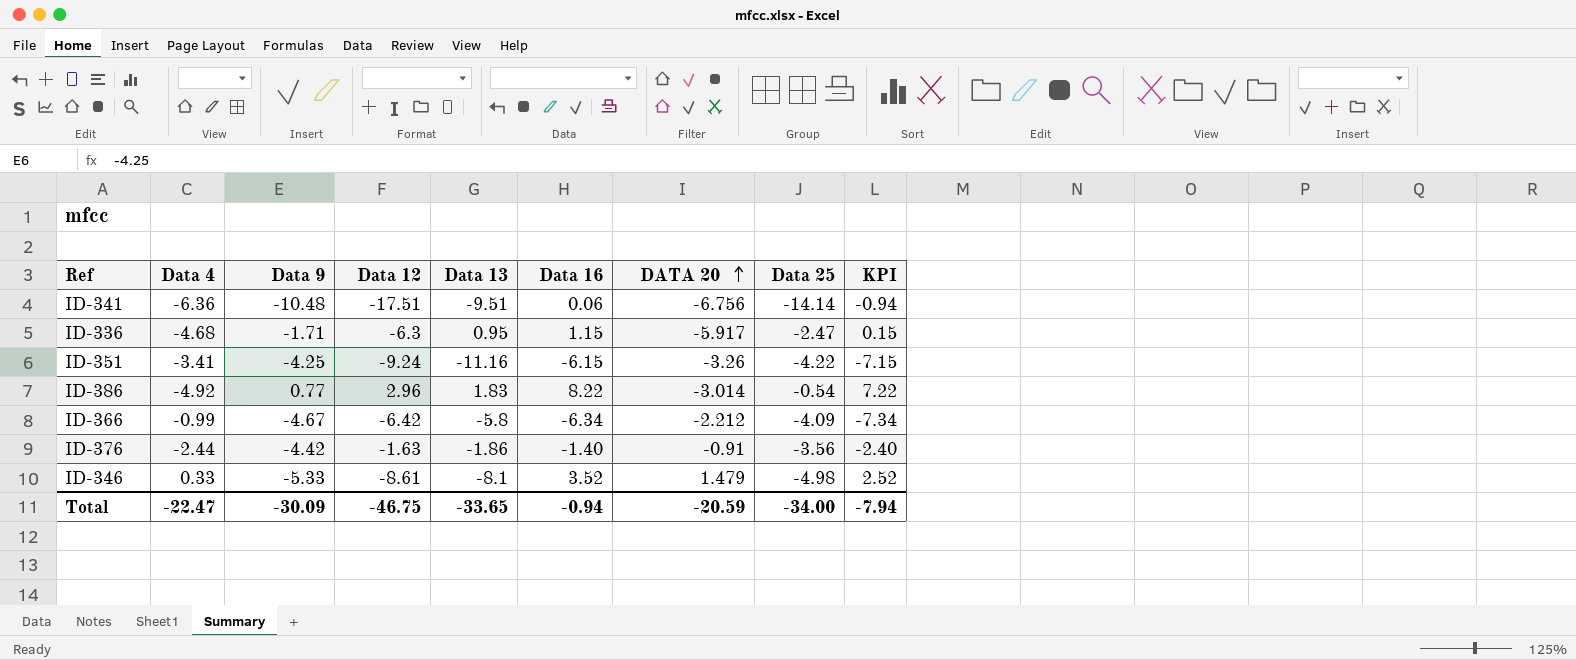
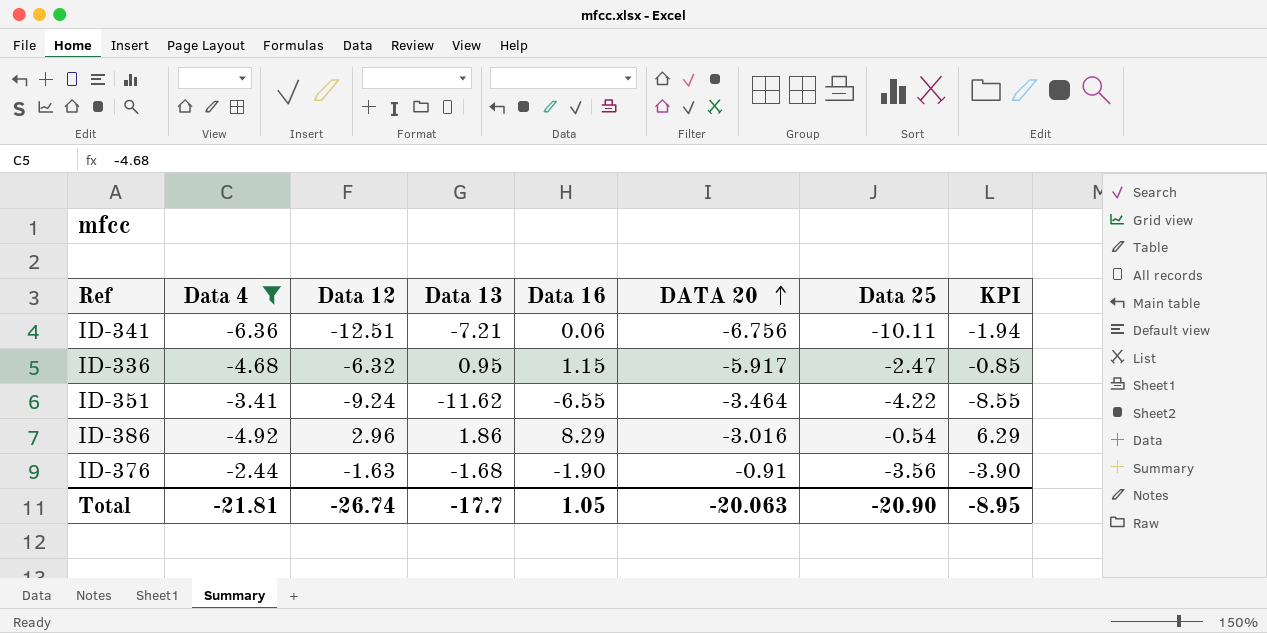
filter: none -> Data 4 <= -2.44
column Data 9 | position: 3 -> none
column KPI | formula: [Data 16] - 1 -> [Data 16] - 2
ID-341 | Data 12: -17.51 -> -12.51
ID-341 | Data 13: -9.51 -> -7.21
ID-341 | Data 25: -14.14 -> -10.11
ID-336 | Data 12: -6.3 -> -6.32
ID-351 | Data 13: -11.16 -> -11.62
ID-351 | Data 16: -6.15 -> -6.55
ID-351 | DATA 20: -3.26 -> -3.464
ID-386 | Data 13: 1.83 -> 1.86
ID-386 | Data 16: 8.22 -> 8.29
ID-386 | DATA 20: -3.014 -> -3.016
ID-376 | Data 13: -1.86 -> -1.68
ID-376 | Data 16: -1.40 -> -1.90
Total | Data 4: -22.47 -> -21.81
Total | Data 12: -46.75 -> -26.74
Total | Data 13: -33.65 -> -17.7
Total | Data 16: -0.94 -> 1.05
Total | DATA 20: -20.59 -> -20.063
Total | Data 25: -34.00 -> -20.90
Total | KPI: -7.94 -> -8.95

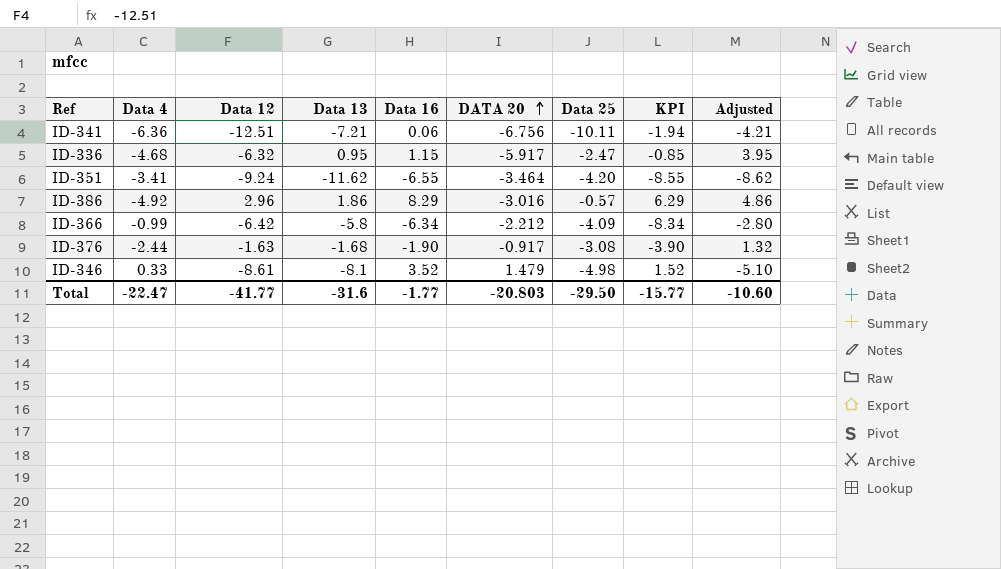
filter: Data 4 <= -2.44 -> none
column Adjusted | formula: none -> [Data 13] + 3
ID-351 | Data 25: -4.22 -> -4.20
ID-386 | Data 25: -0.54 -> -0.57
ID-376 | DATA 20: -0.91 -> -0.917
ID-376 | Data 25: -3.56 -> -3.08
Total | Data 4: -21.81 -> -22.47
Total | Data 12: -26.74 -> -41.77
Total | Data 13: -17.7 -> -31.6
Total | Data 16: 1.05 -> -1.77
Total | DATA 20: -20.063 -> -20.803
Total | Data 25: -20.90 -> -29.50
Total | KPI: -8.95 -> -15.77

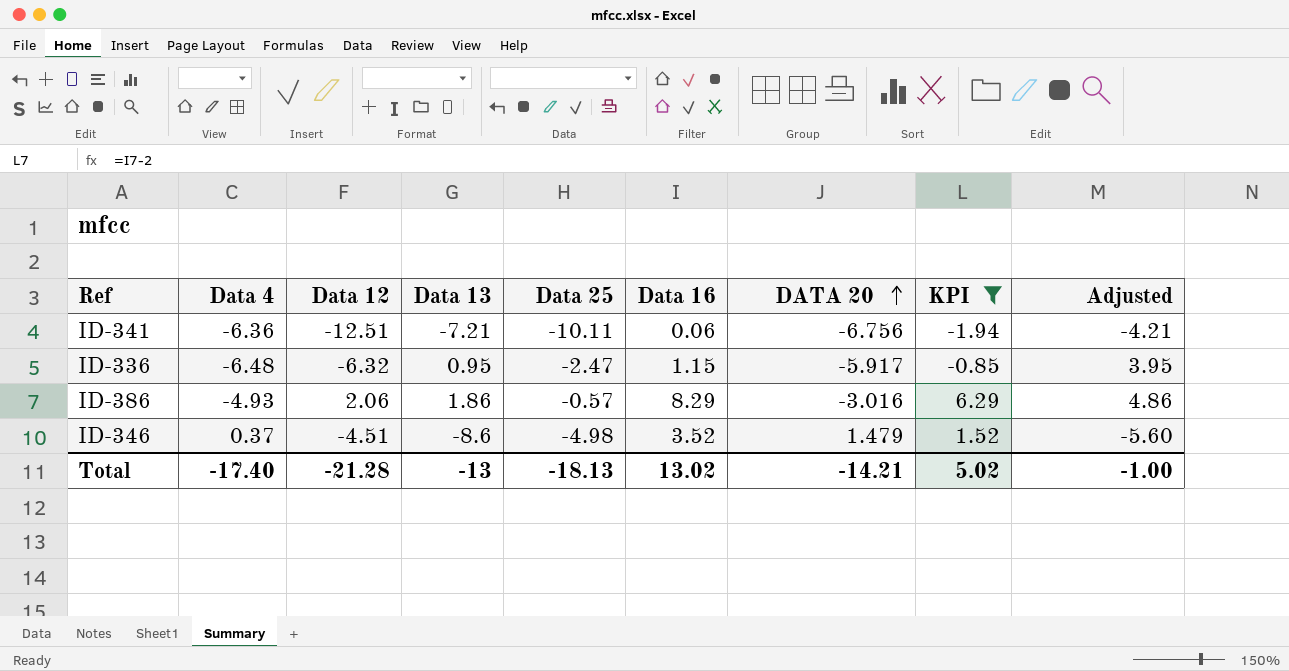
filter: none -> KPI >= -1.94
column Data 25 | position: 7 -> 5
ID-336 | Data 4: -4.68 -> -6.48
ID-386 | Data 4: -4.92 -> -4.93
ID-386 | Data 12: 2.96 -> 2.06
ID-346 | Data 4: 0.33 -> 0.37
ID-346 | Data 12: -8.61 -> -4.51
ID-346 | Data 13: -8.1 -> -8.6
ID-346 | Adjusted: -5.10 -> -5.60
Total | Data 4: -22.47 -> -17.40
Total | Data 12: -41.77 -> -21.28
Total | Data 13: -31.6 -> -13
Total | Data 25: -29.50 -> -18.13
Total | Data 16: -1.77 -> 13.02
Total | DATA 20: -20.803 -> -14.21
Total | KPI: -15.77 -> 5.02
Total | Adjusted: -10.60 -> -1.00

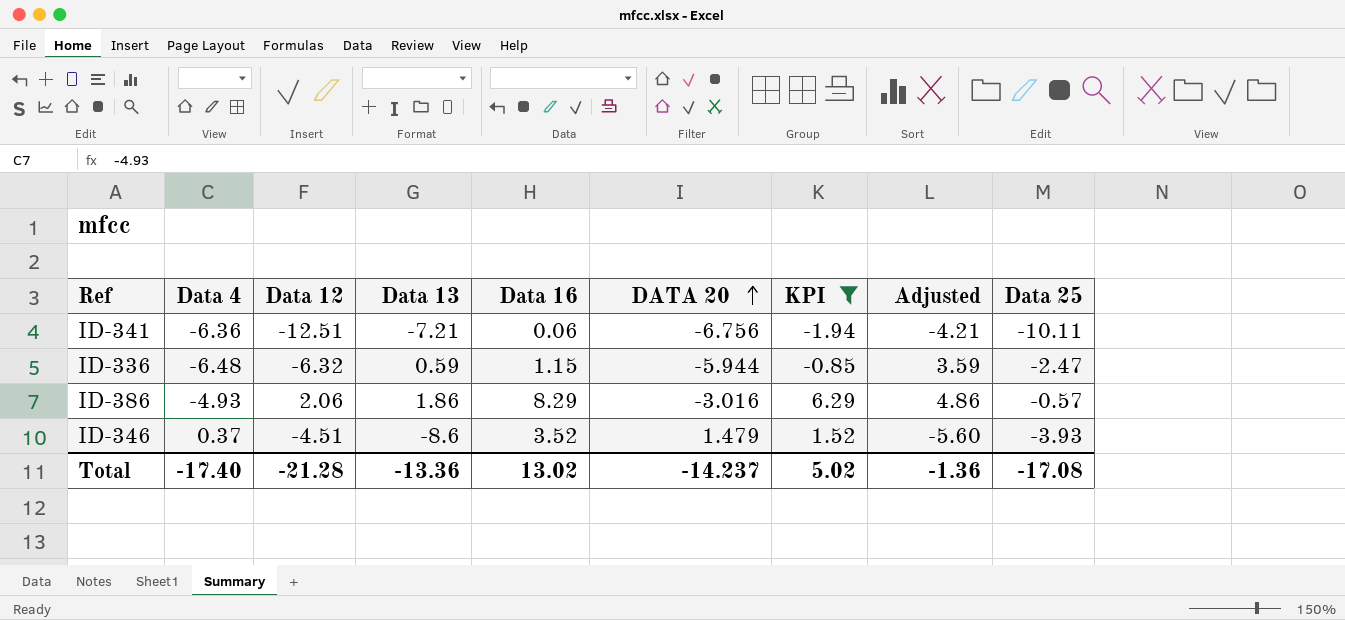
column Data 25 | position: 5 -> 9
ID-336 | Data 13: 0.95 -> 0.59
ID-336 | DATA 20: -5.917 -> -5.944
ID-336 | Adjusted: 3.95 -> 3.59
ID-346 | Data 25: -4.98 -> -3.93
Total | Data 13: -13 -> -13.36
Total | DATA 20: -14.21 -> -14.237
Total | Adjusted: -1.00 -> -1.36
Total | Data 25: -18.13 -> -17.08

